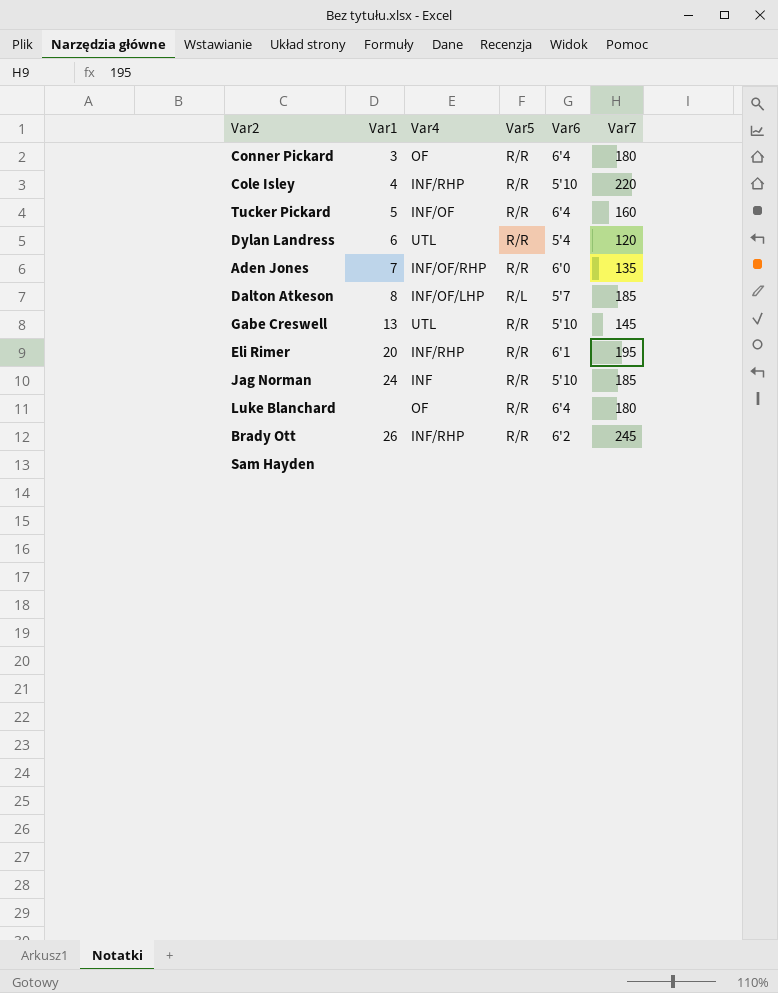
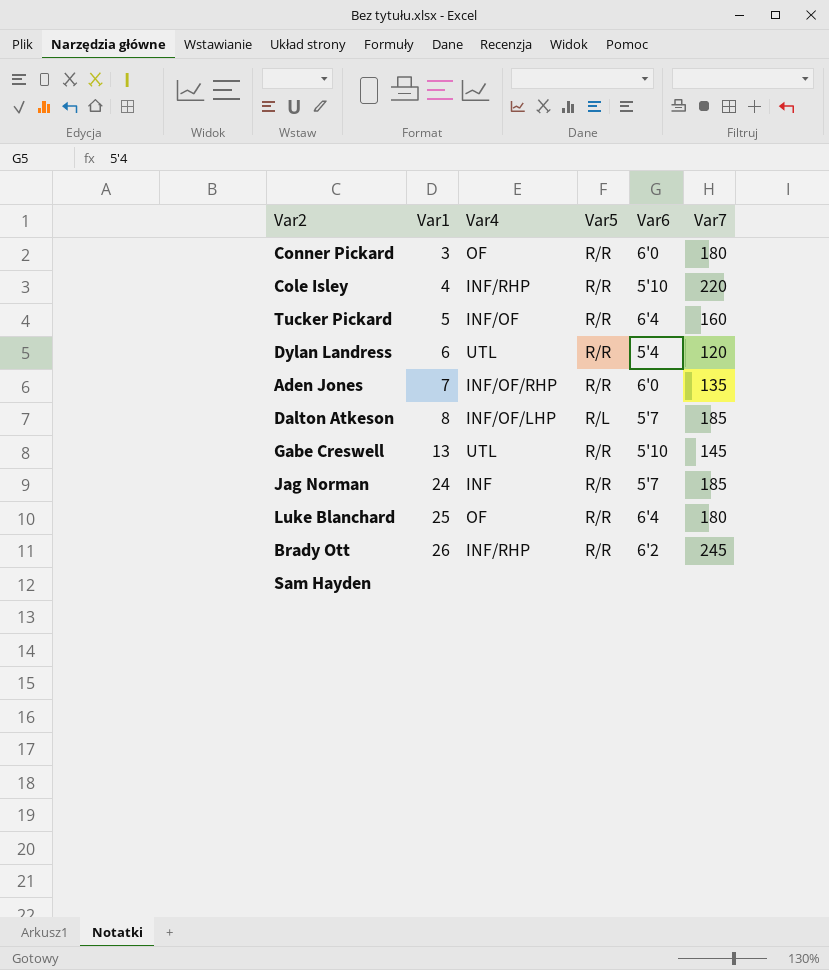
row Eli Rimer: 20 | INF/RHP | R/R | 6'1 | 195 -> none
Conner Pickard | Var6: 6'4 -> 6'0
Jag Norman | Var6: 5'10 -> 5'7
Luke Blanchard | Var1: none -> 25

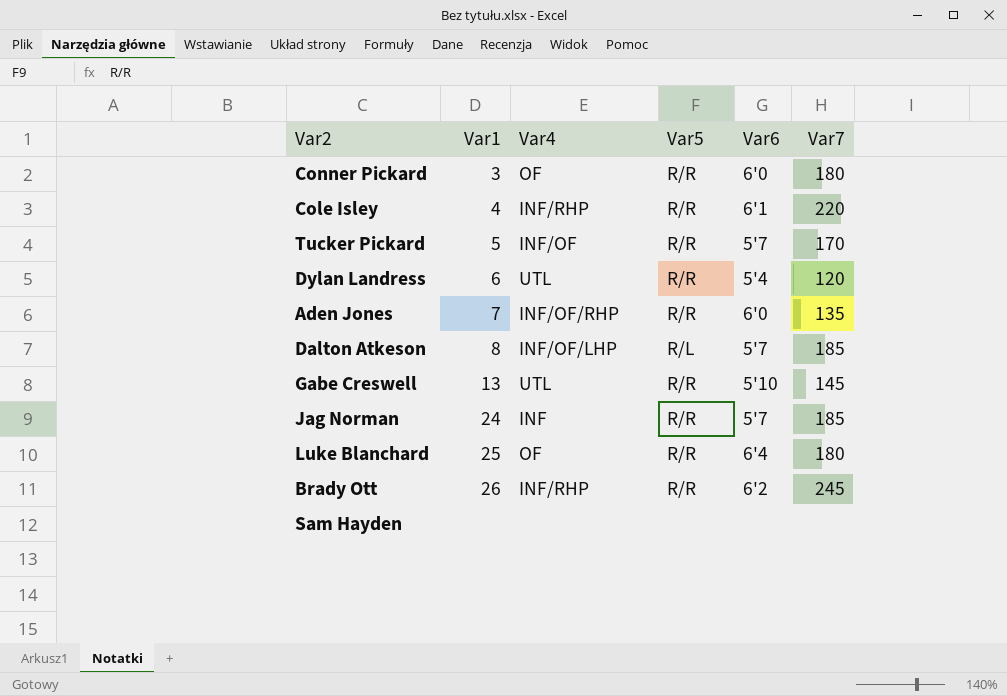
Cole Isley | Var6: 5'10 -> 6'1
Tucker Pickard | Var6: 6'4 -> 5'7
Tucker Pickard | Var7: 160 -> 170

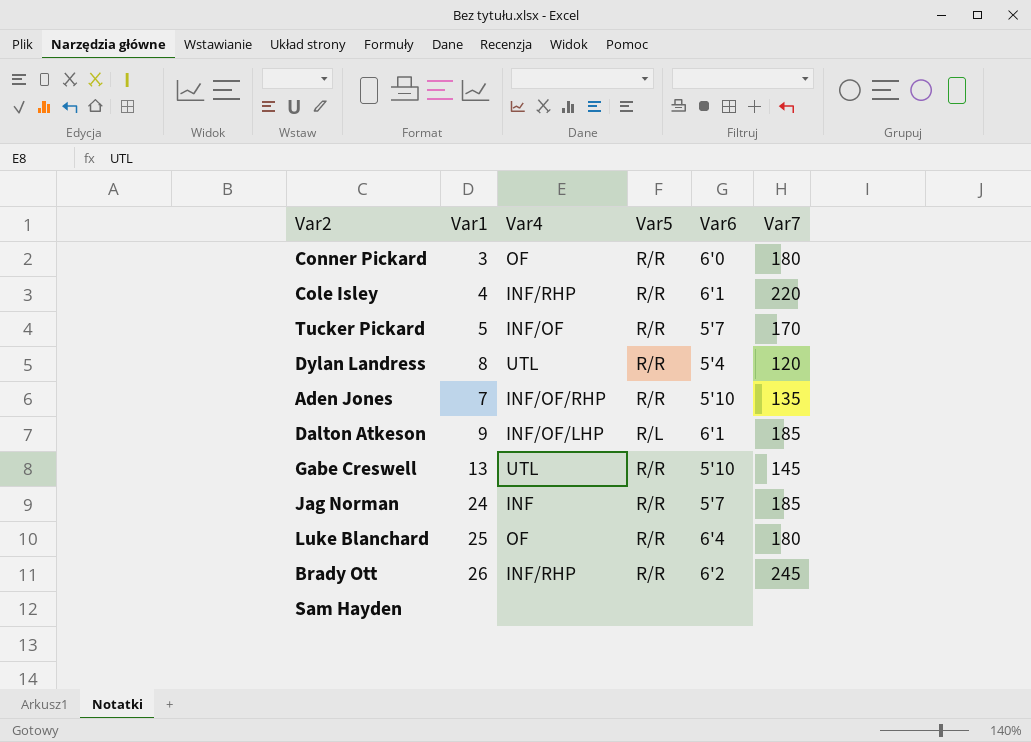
Dylan Landress | Var1: 6 -> 8
Aden Jones | Var6: 6'0 -> 5'10
Dalton Atkeson | Var1: 8 -> 9
Dalton Atkeson | Var6: 5'7 -> 6'1

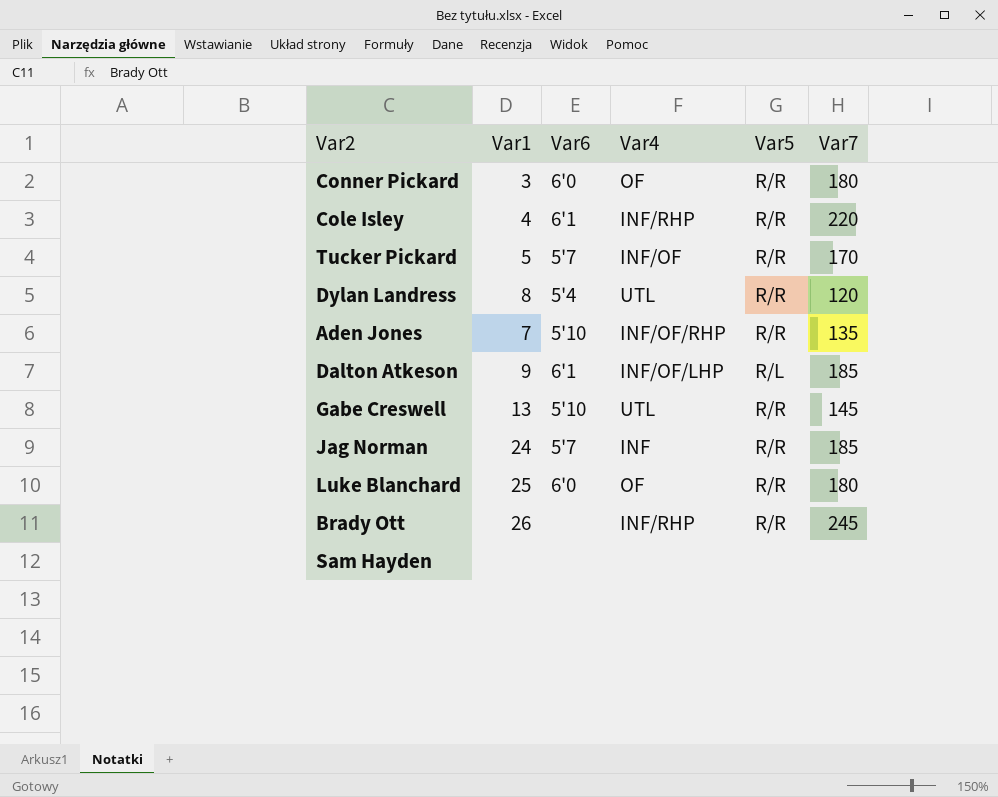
column Var6 | position: 5 -> 3
Luke Blanchard | Var6: 6'4 -> 6'0
Brady Ott | Var6: 6'2 -> none

